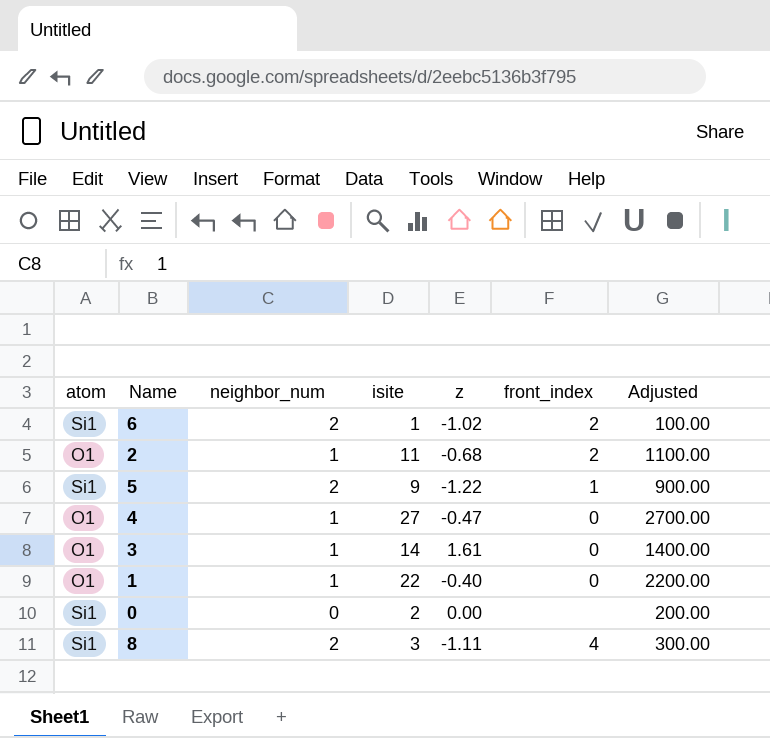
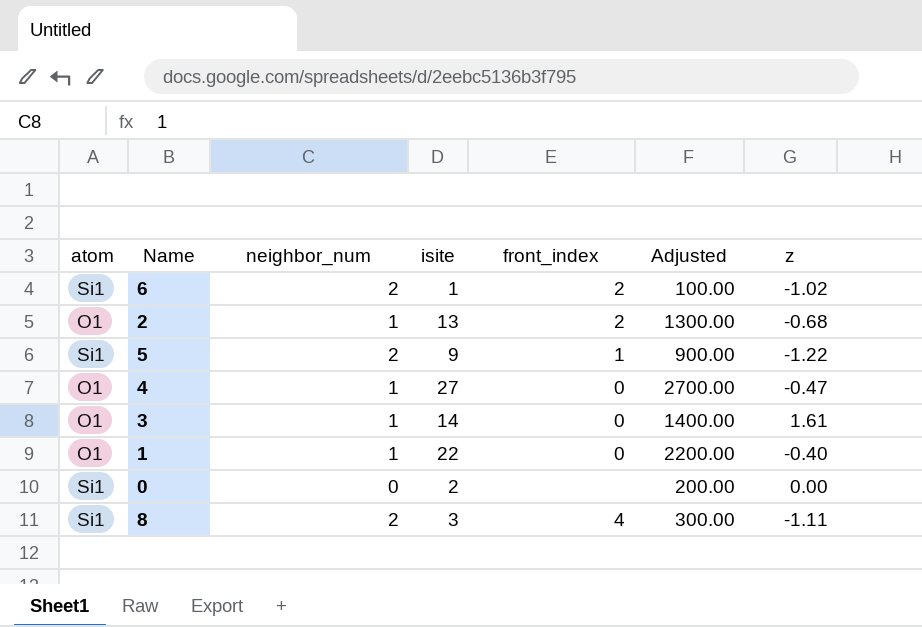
column z | position: 5 -> 7
2 | isite: 11 -> 13
2 | Adjusted: 1100.00 -> 1300.00

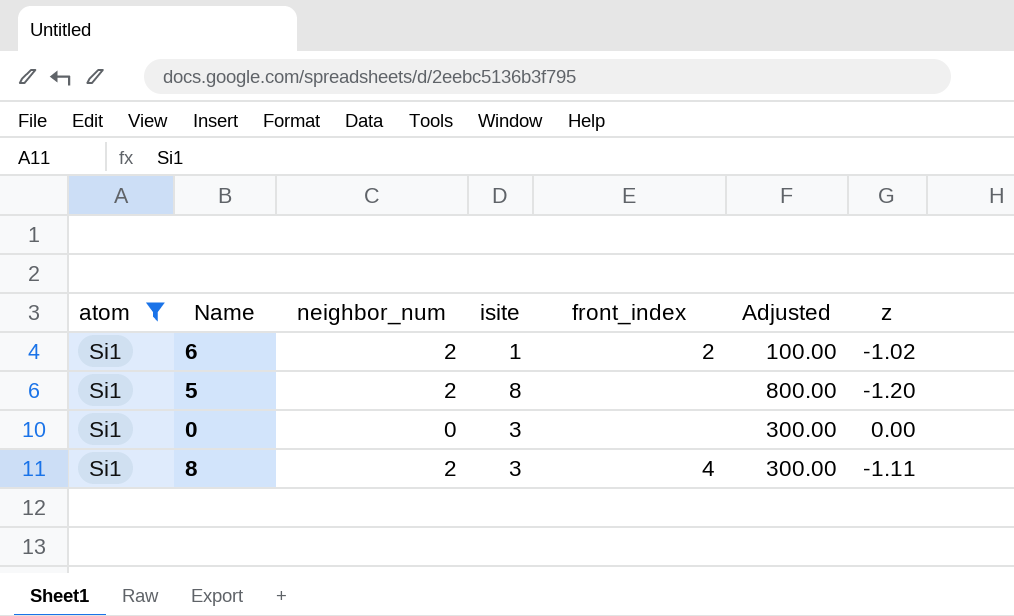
filter: none -> atom = Si1
5 | isite: 9 -> 8
5 | front_index: 1 -> none
5 | Adjusted: 900.00 -> 800.00
5 | z: -1.22 -> -1.20
0 | isite: 2 -> 3
0 | Adjusted: 200.00 -> 300.00

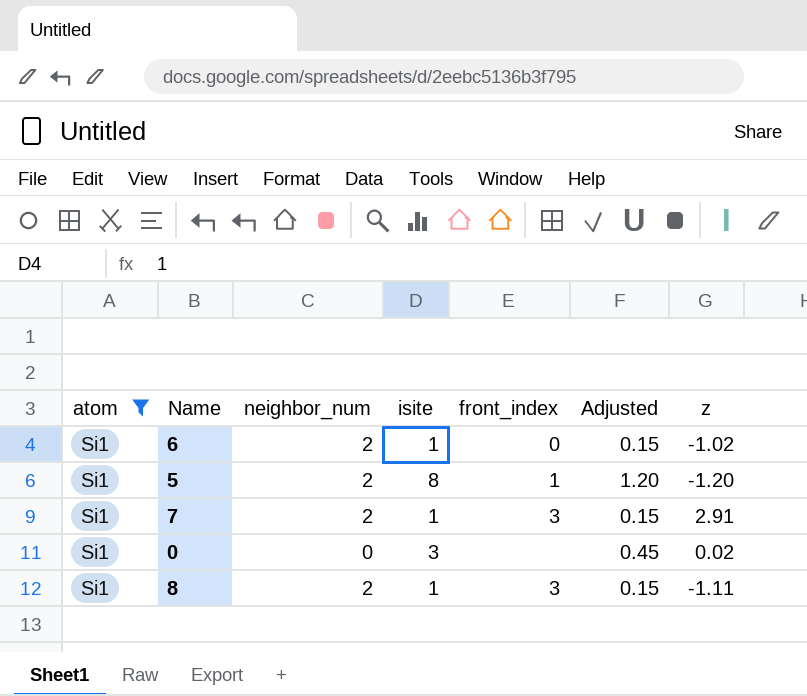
column Adjusted | formula: [isite] * 100 -> [isite] * 0.15
6 | front_index: 2 -> 0
5 | front_index: none -> 1
row 7: none -> Si1 | 2 | 1 | 3 | 0.15 | 2.91
0 | z: 0.00 -> 0.02
8 | isite: 3 -> 1
8 | front_index: 4 -> 3

